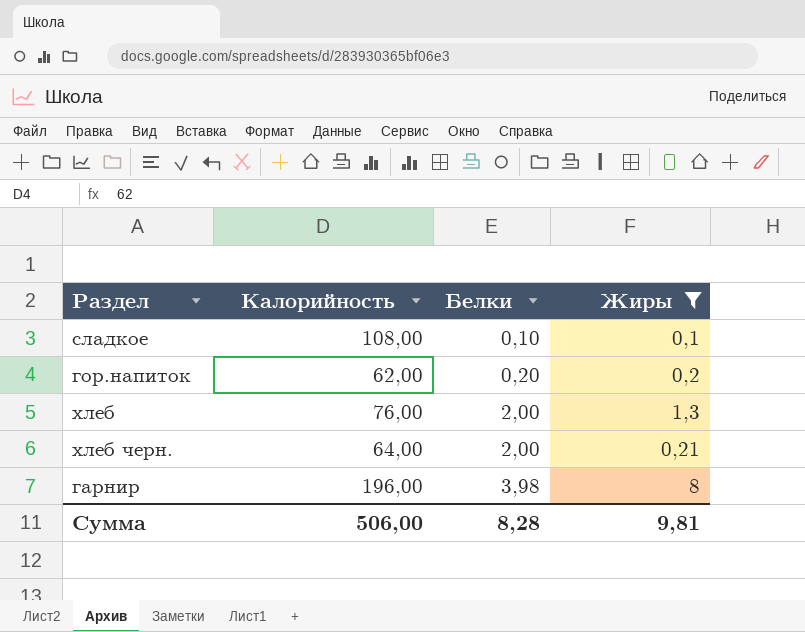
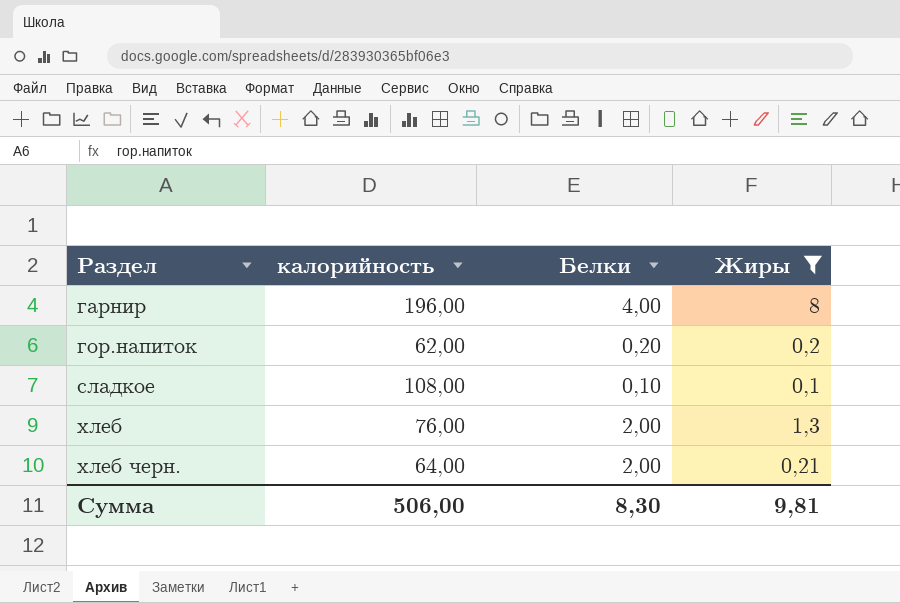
row order: Белки ascending -> Раздел ascending
column name: Калорийность -> калорийность
гарнир | Белки: 3,98 -> 4,00
Сумма | Белки: 8,28 -> 8,30

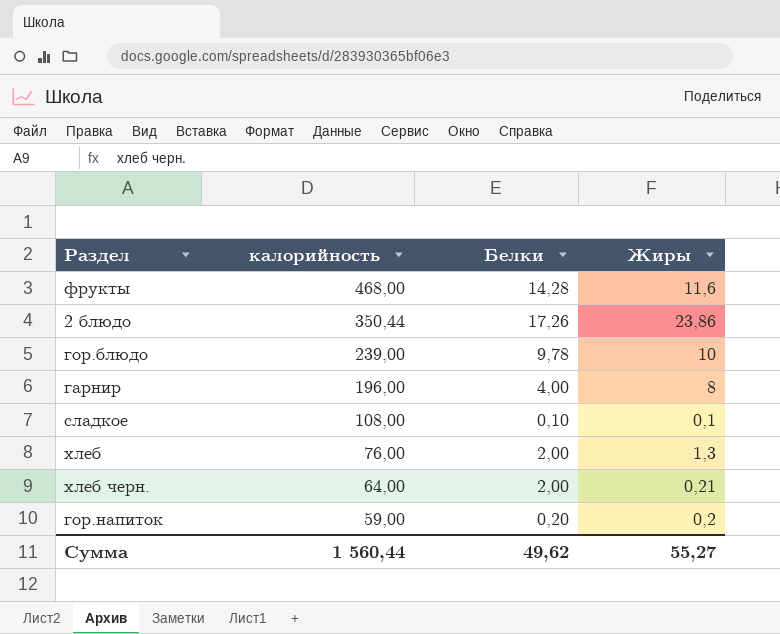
filter: Жиры <= 8 -> none
row order: Раздел ascending -> калорийность descending
гор.напиток | калорийность: 62,00 -> 59,00
Сумма | калорийность: 506,00 -> 1 560,44
Сумма | Белки: 8,30 -> 49,62
Сумма | Жиры: 9,81 -> 55,27

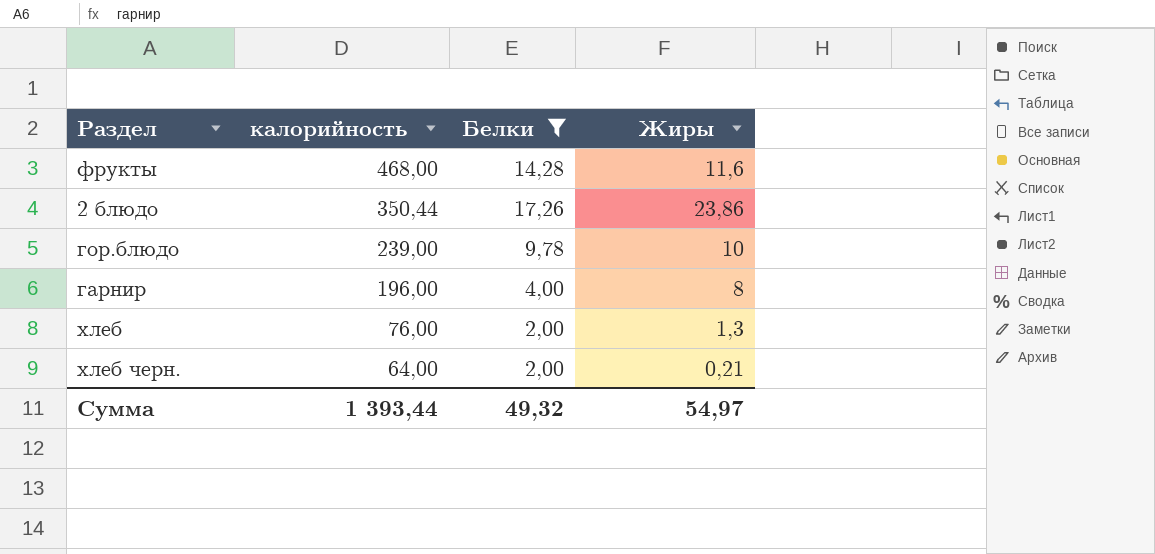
filter: none -> Белки >= 2,00
Сумма | калорийность: 1 560,44 -> 1 393,44
Сумма | Белки: 49,62 -> 49,32
Сумма | Жиры: 55,27 -> 54,97

